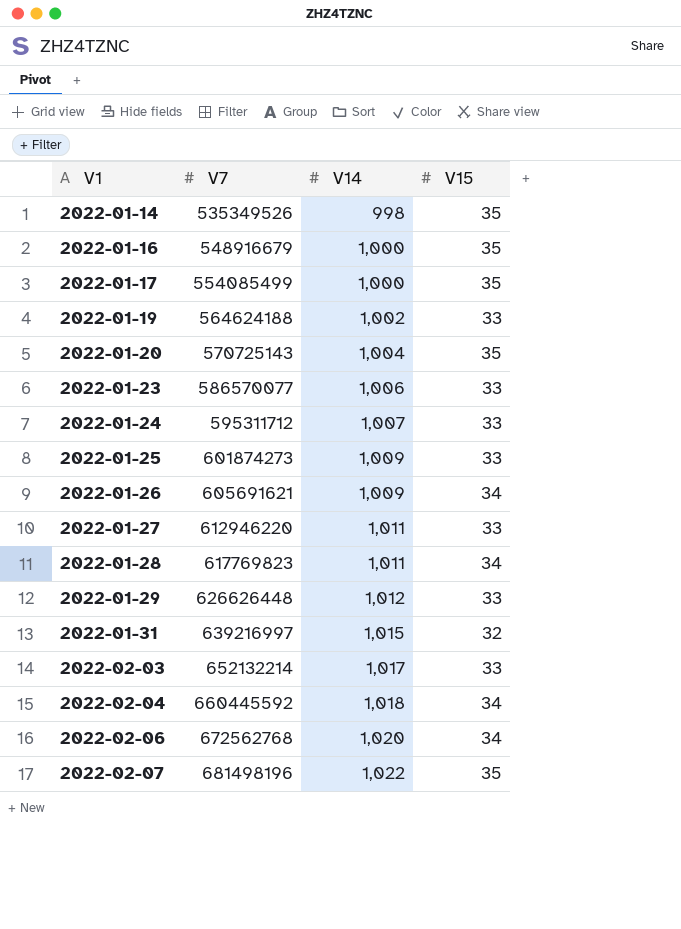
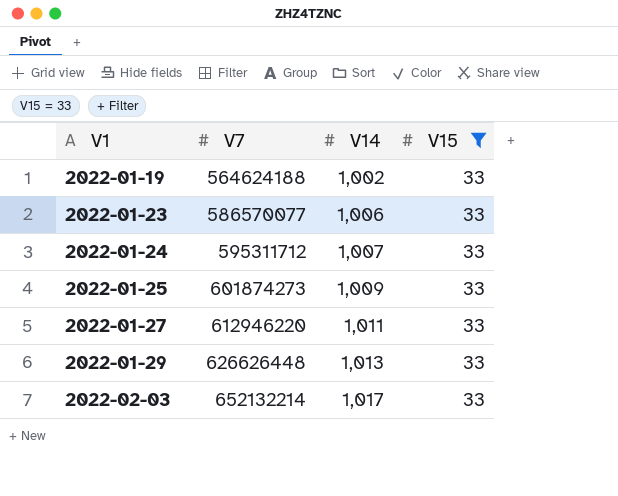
filter: none -> V15 = 33
2022-01-29 | V14: 1,012 -> 1,013

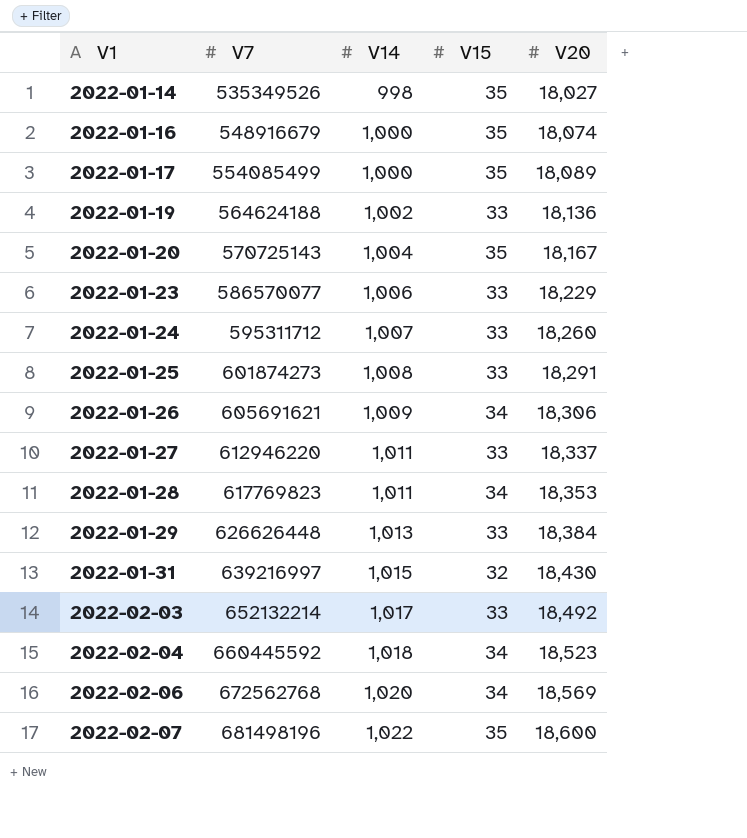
filter: V15 = 33 -> none
column V20 | position: none -> 5
2022-01-25 | V14: 1,009 -> 1,008

